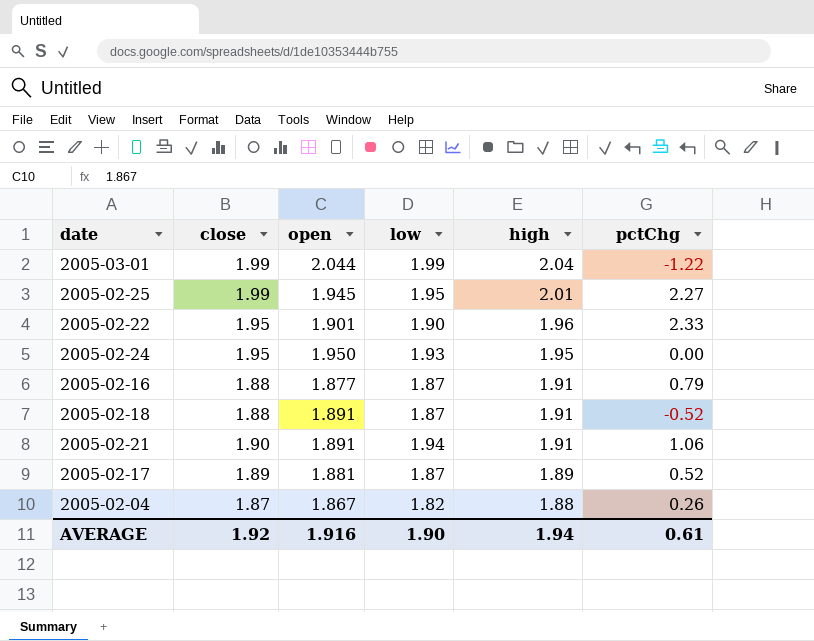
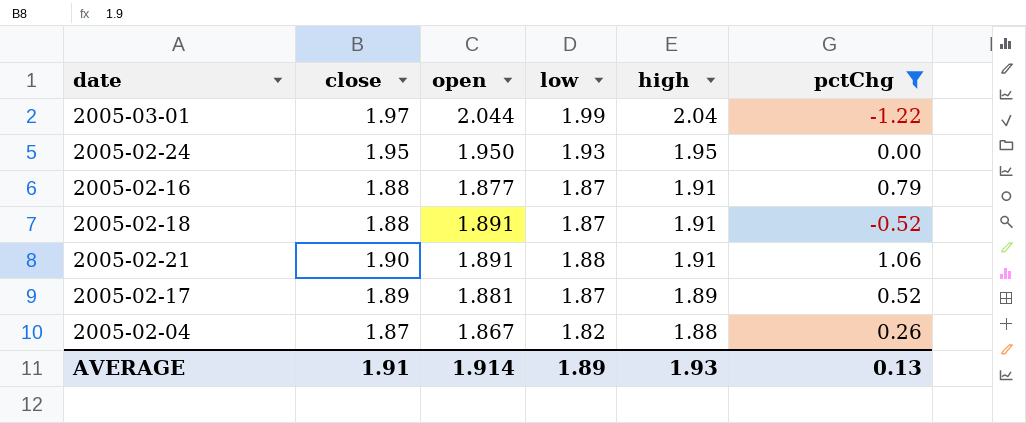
filter: none -> pctChg <= 1.06
2005-03-01 | close: 1.99 -> 1.97
2005-02-21 | low: 1.94 -> 1.88
AVERAGE | close: 1.92 -> 1.91
AVERAGE | open: 1.916 -> 1.914
AVERAGE | low: 1.90 -> 1.89
AVERAGE | high: 1.94 -> 1.93
AVERAGE | pctChg: 0.61 -> 0.13

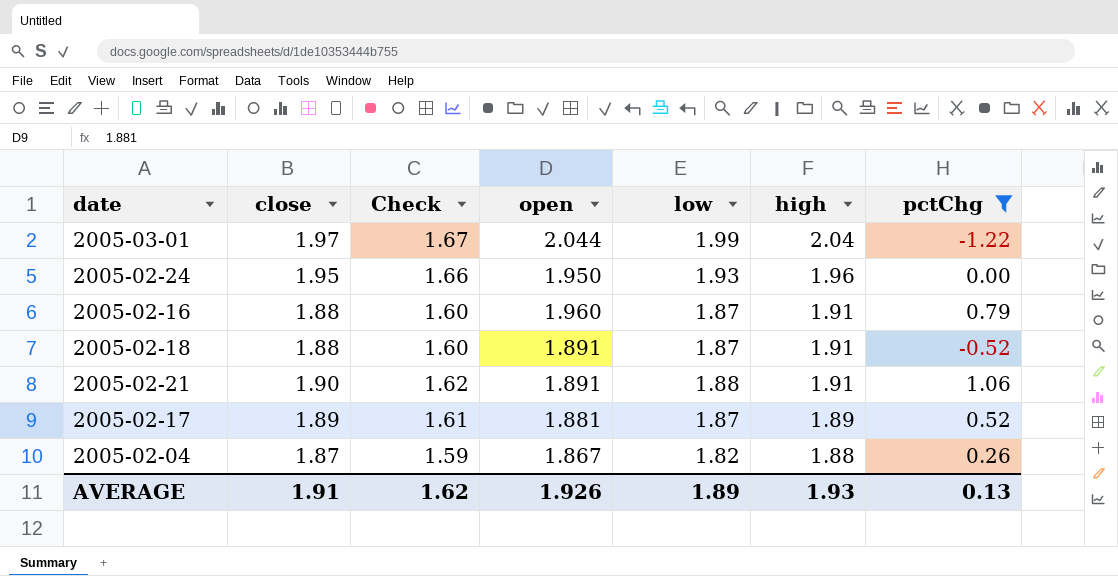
column Check | formula: none -> [close] * 0.85
2005-02-24 | high: 1.95 -> 1.96
2005-02-16 | open: 1.877 -> 1.960
AVERAGE | open: 1.914 -> 1.926

